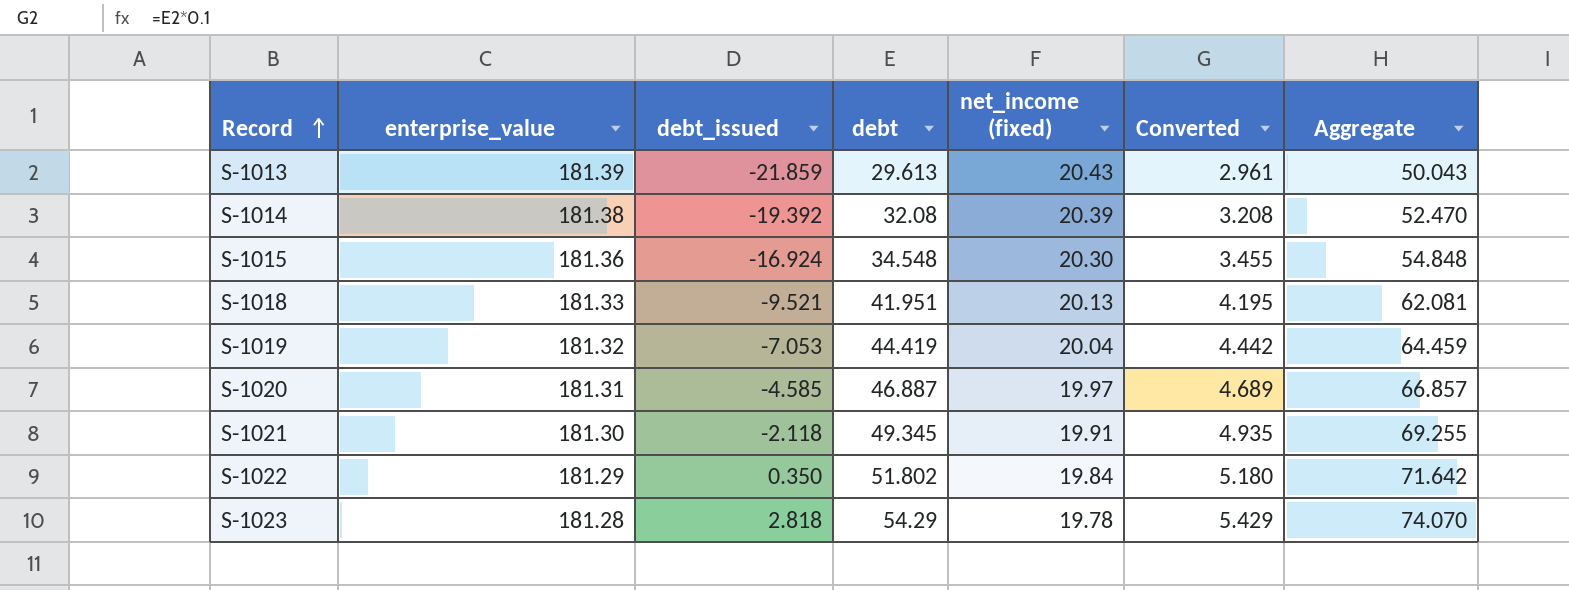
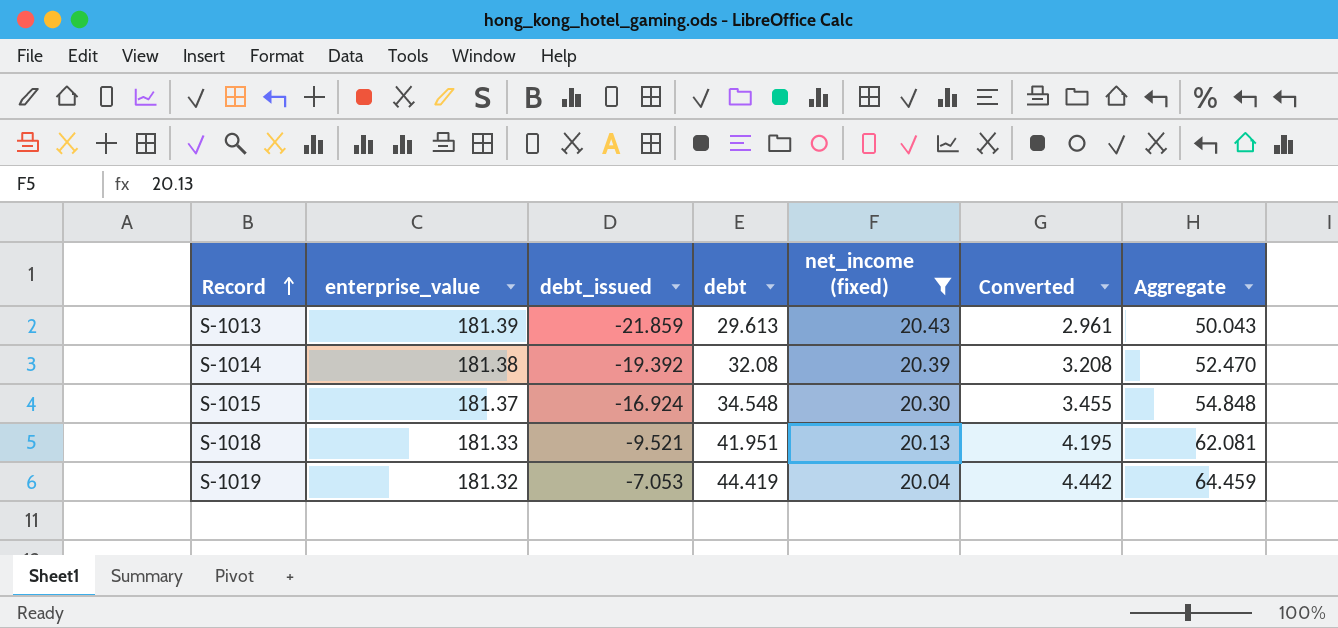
filter: none -> net_income (fixed) >= 20.04
S-1015 | enterprise_value: 181.36 -> 181.37

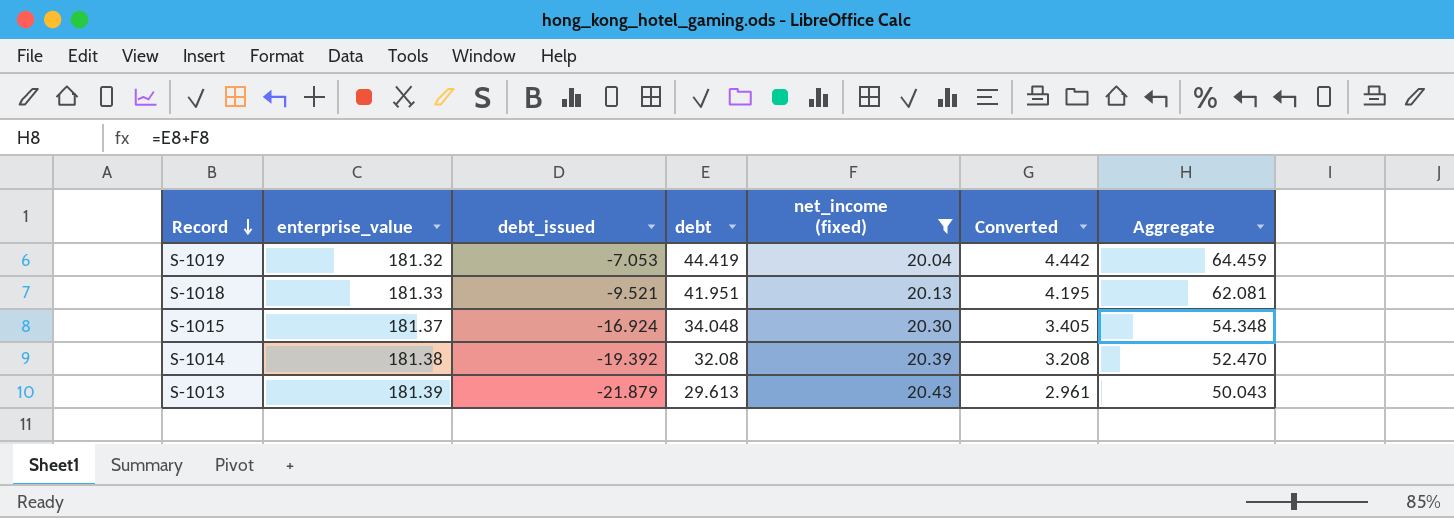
row order: Record ascending -> Record descending
S-1015 | debt: 34.548 -> 34.048
S-1015 | Converted: 3.455 -> 3.405
S-1015 | Aggregate: 54.848 -> 54.348
S-1013 | debt_issued: -21.859 -> -21.879

